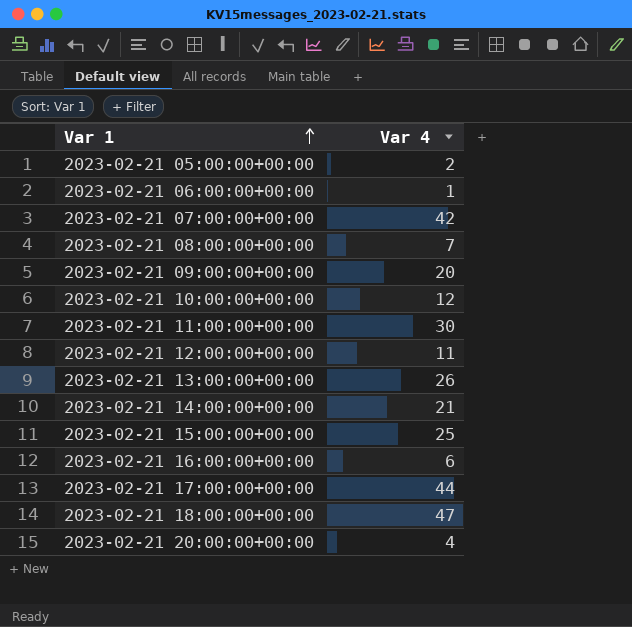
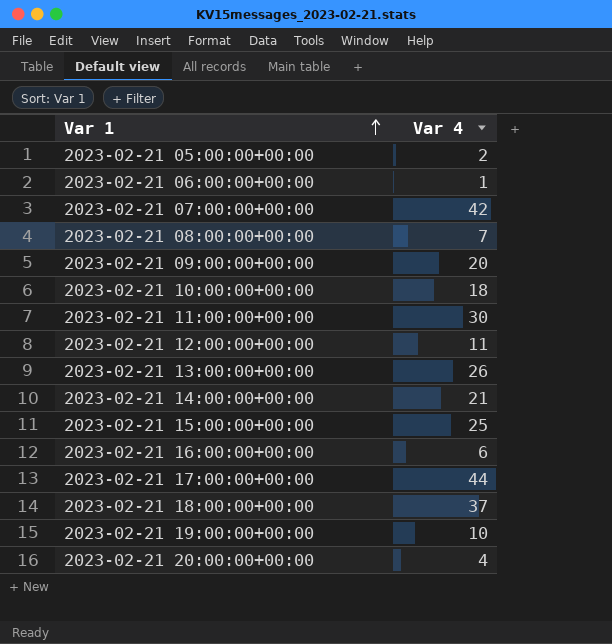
2023-02-21 10:00:00+00:00 | Var 4: 12 -> 18
2023-02-21 18:00:00+00:00 | Var 4: 47 -> 37
row 2023-02-21 19:00:00+00:00: none -> 10

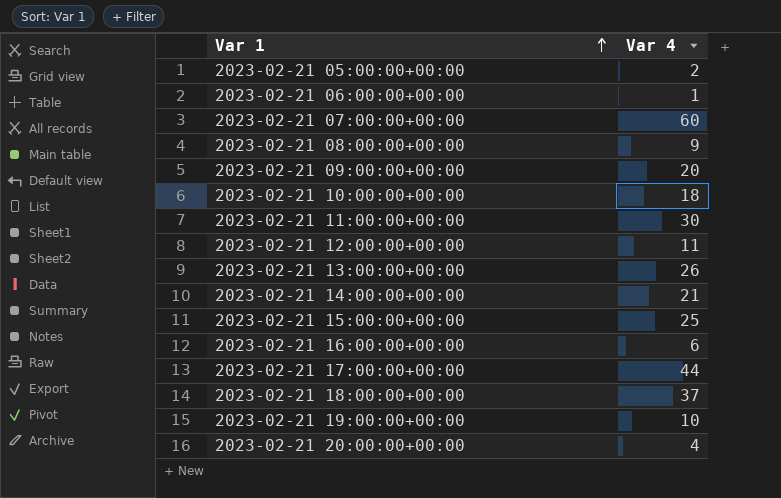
2023-02-21 07:00:00+00:00 | Var 4: 42 -> 60
2023-02-21 08:00:00+00:00 | Var 4: 7 -> 9

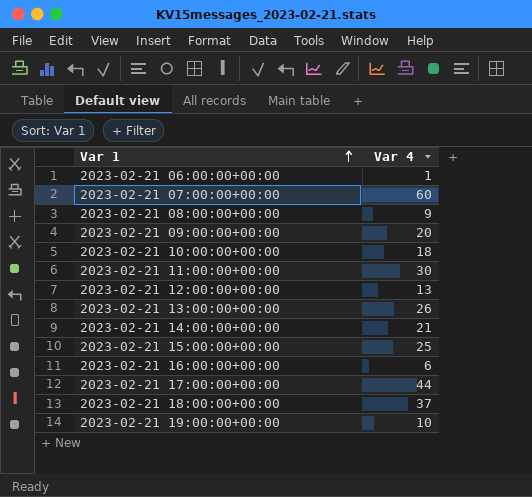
row 2023-02-21 05:00:00+00:00: 2 -> none
row 2023-02-21 20:00:00+00:00: 4 -> none
2023-02-21 12:00:00+00:00 | Var 4: 11 -> 13

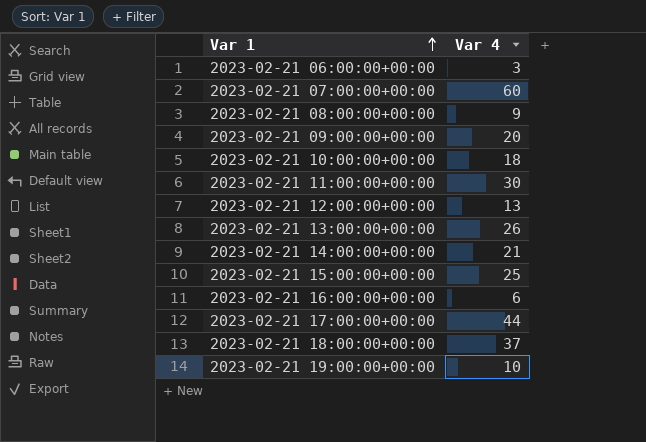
2023-02-21 06:00:00+00:00 | Var 4: 1 -> 3

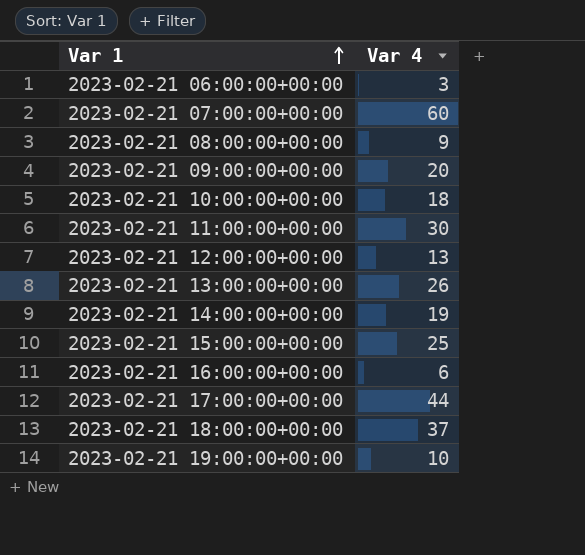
2023-02-21 14:00:00+00:00 | Var 4: 21 -> 19

